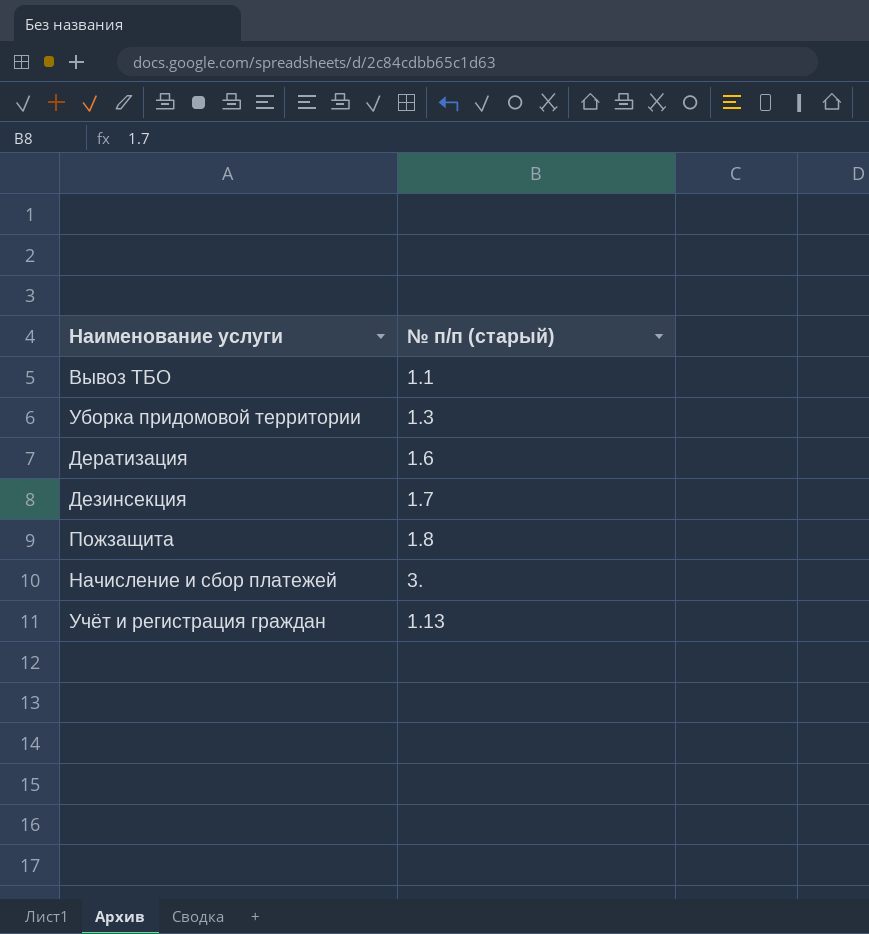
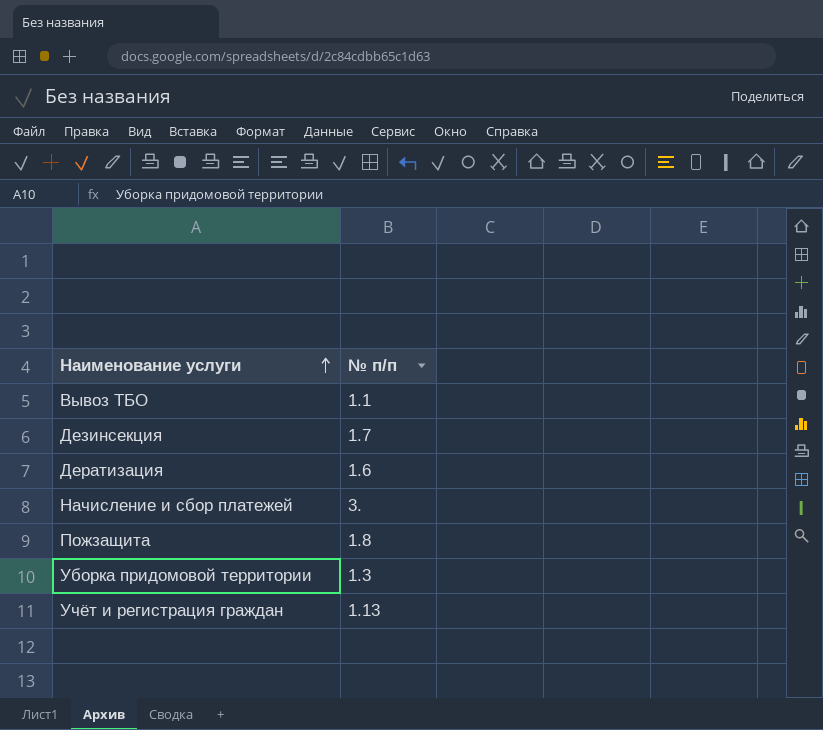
row order: none -> Наименование услуги ascending
column name: № п/п (старый) -> № п/п

